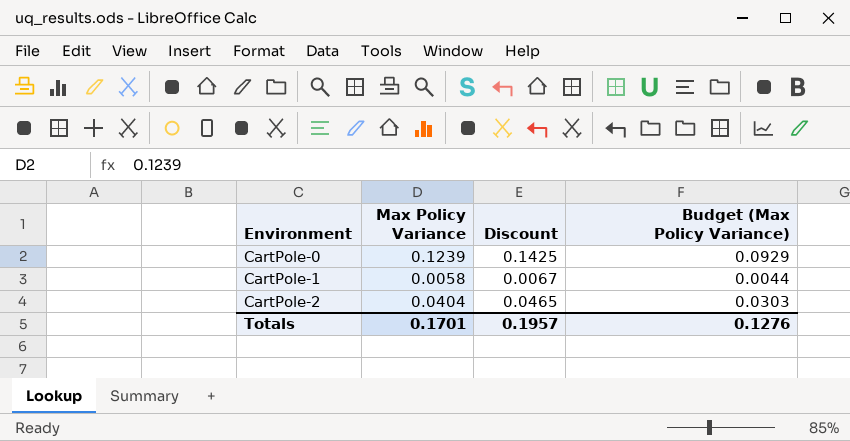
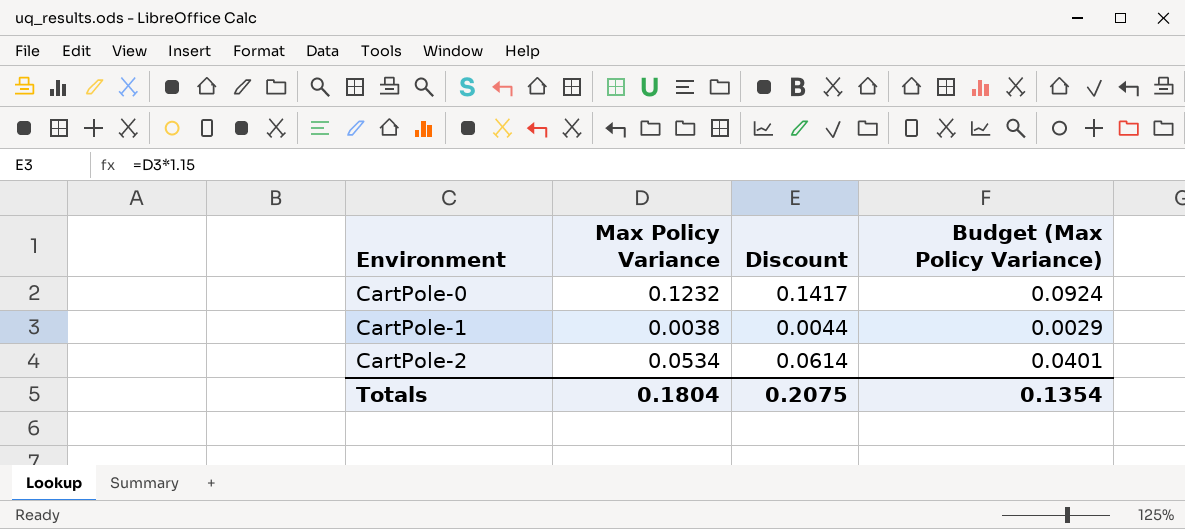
CartPole-0 | Max Policy Variance: 0.1239 -> 0.1232
CartPole-0 | Discount: 0.1425 -> 0.1417
CartPole-0 | Budget (Max Policy Variance): 0.0929 -> 0.0924
CartPole-1 | Max Policy Variance: 0.0058 -> 0.0038
CartPole-1 | Discount: 0.0067 -> 0.0044
CartPole-1 | Budget (Max Policy Variance): 0.0044 -> 0.0029
CartPole-2 | Max Policy Variance: 0.0404 -> 0.0534
CartPole-2 | Discount: 0.0465 -> 0.0614
CartPole-2 | Budget (Max Policy Variance): 0.0303 -> 0.0401
Totals | Max Policy Variance: 0.1701 -> 0.1804
Totals | Discount: 0.1957 -> 0.2075
Totals | Budget (Max Policy Variance): 0.1276 -> 0.1354

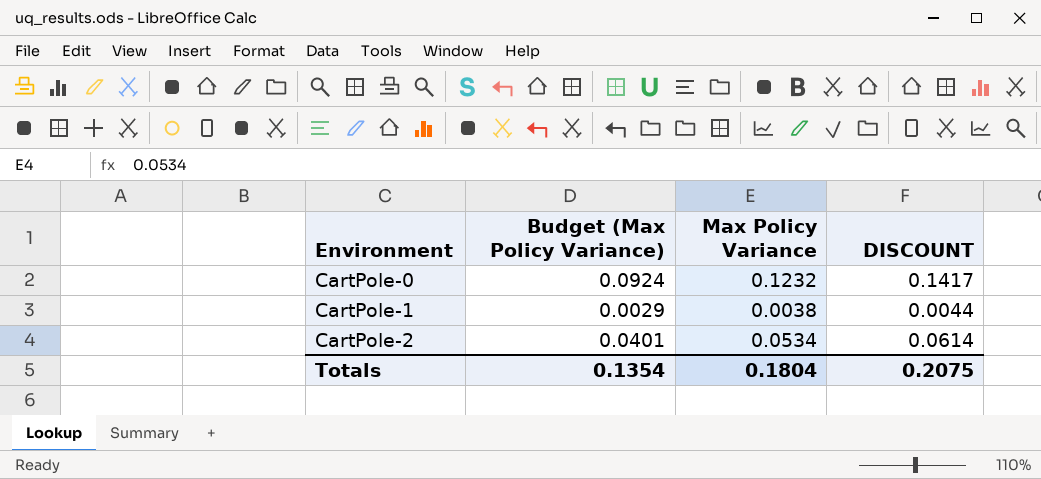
column Budget (Max Policy Variance) | position: 4 -> 2
column name: Discount -> DISCOUNT

